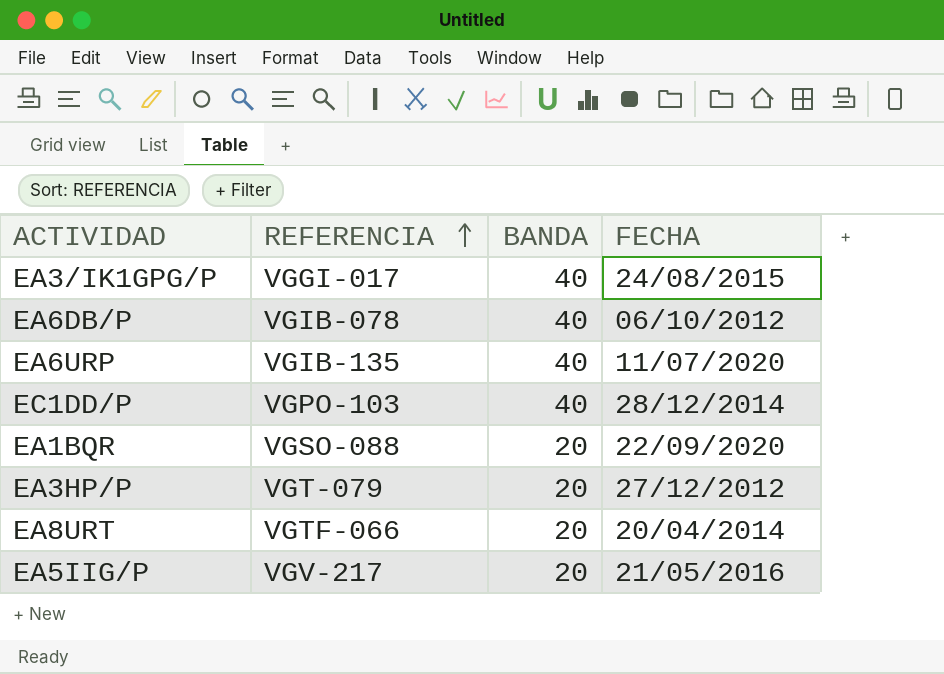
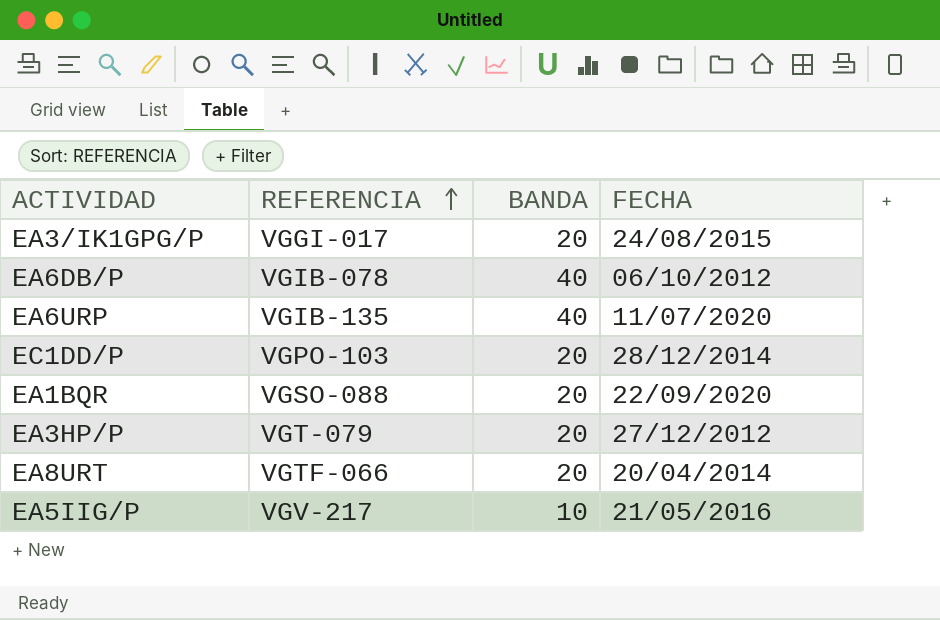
EA3/IK1GPG/P | BANDA: 40 -> 20
EC1DD/P | BANDA: 40 -> 20
EA5IIG/P | BANDA: 20 -> 10

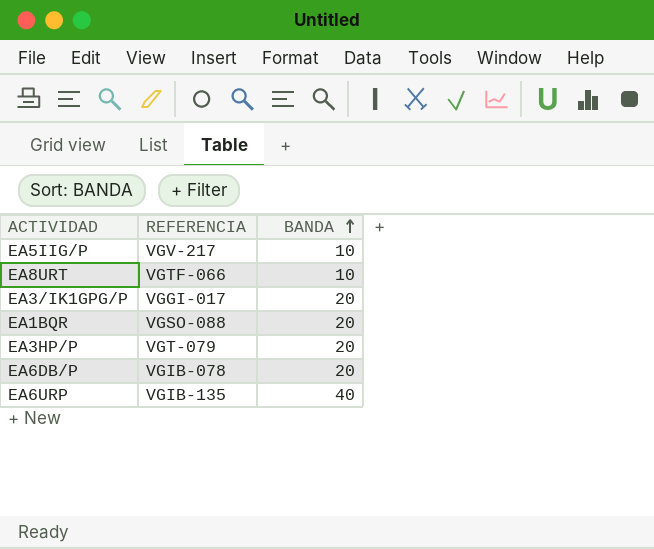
row order: REFERENCIA ascending -> BANDA ascending
column FECHA | position: 4 -> none
row EC1DD/P: VGPO-103 | 20 | 28/12/2014 -> none
EA8URT | BANDA: 20 -> 10
EA6DB/P | BANDA: 40 -> 20

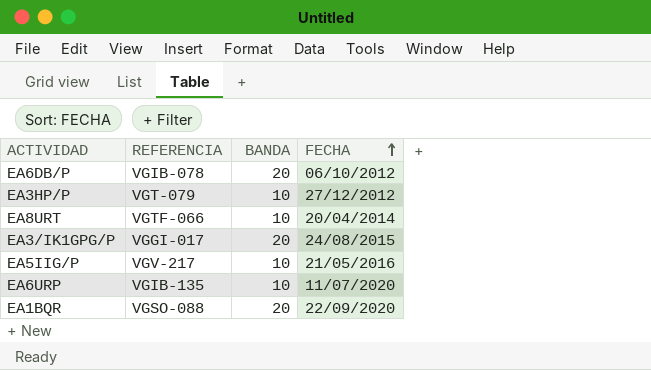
row order: BANDA ascending -> FECHA ascending
column FECHA | position: none -> 4
EA3HP/P | BANDA: 20 -> 10
EA6URP | BANDA: 40 -> 10

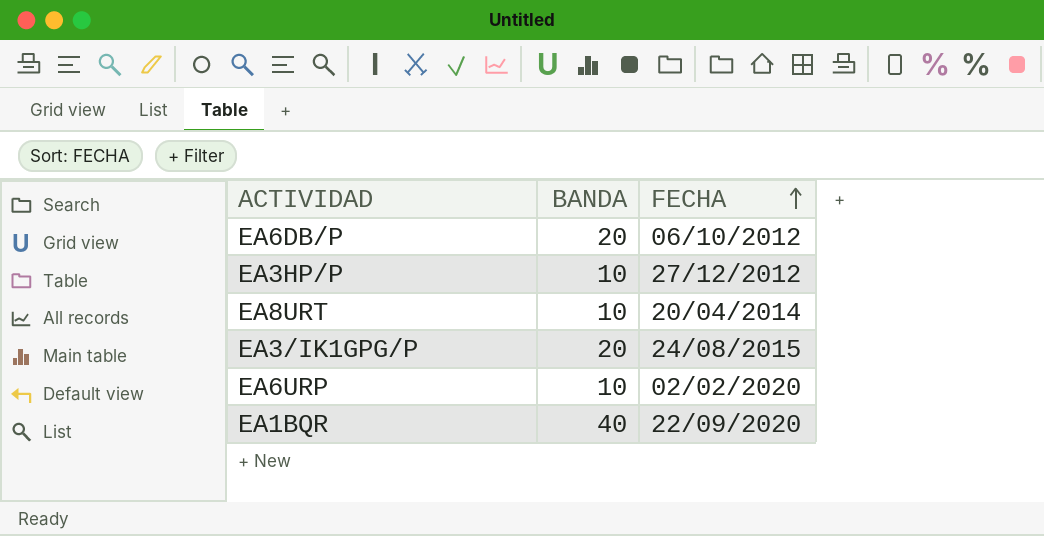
column REFERENCIA | position: 2 -> none
row EA5IIG/P: VGV-217 | 10 | 21/05/2016 -> none
EA6URP | FECHA: 11/07/2020 -> 02/02/2020
EA1BQR | BANDA: 20 -> 40

